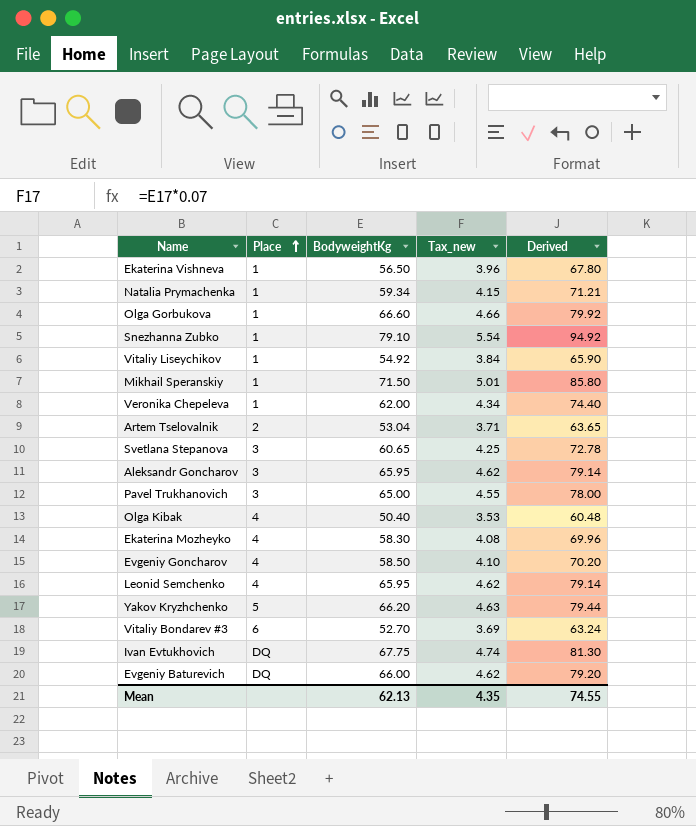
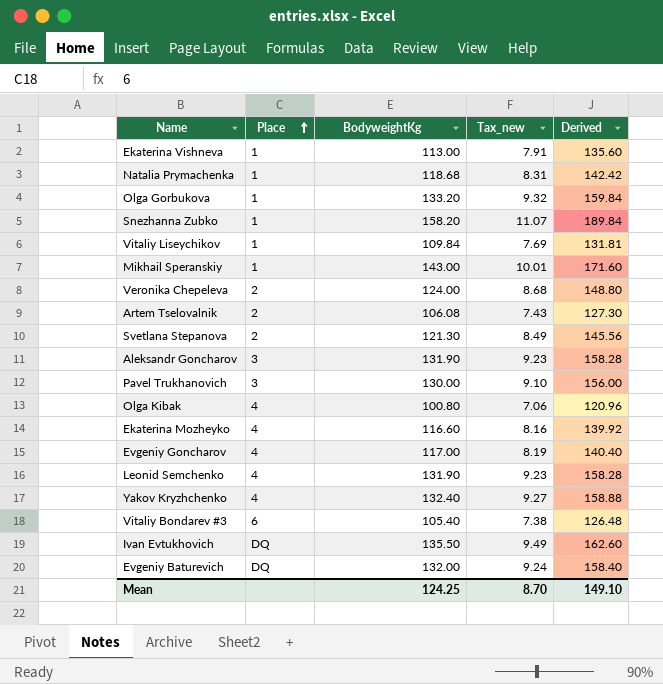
Ekaterina Vishneva | BodyweightKg: 56.50 -> 113.00
Ekaterina Vishneva | Tax_new: 3.96 -> 7.91
Ekaterina Vishneva | Derived: 67.80 -> 135.60
Natalia Prymachenka | BodyweightKg: 59.34 -> 118.68
Natalia Prymachenka | Tax_new: 4.15 -> 8.31
Natalia Prymachenka | Derived: 71.21 -> 142.42
Olga Gorbukova | BodyweightKg: 66.60 -> 133.20
Olga Gorbukova | Tax_new: 4.66 -> 9.32
Olga Gorbukova | Derived: 79.92 -> 159.84
Snezhanna Zubko | BodyweightKg: 79.10 -> 158.20
Snezhanna Zubko | Tax_new: 5.54 -> 11.07
Snezhanna Zubko | Derived: 94.92 -> 189.84
Vitaliy Liseychikov | BodyweightKg: 54.92 -> 109.84
Vitaliy Liseychikov | Tax_new: 3.84 -> 7.69
Vitaliy Liseychikov | Derived: 65.90 -> 131.81
Mikhail Speranskiy | BodyweightKg: 71.50 -> 143.00
Mikhail Speranskiy | Tax_new: 5.01 -> 10.01
Mikhail Speranskiy | Derived: 85.80 -> 171.60
Veronika Chepeleva | Place: 1 -> 2
Veronika Chepeleva | BodyweightKg: 62.00 -> 124.00
Veronika Chepeleva | Tax_new: 4.34 -> 8.68
Veronika Chepeleva | Derived: 74.40 -> 148.80
Artem Tselovalnik | BodyweightKg: 53.04 -> 106.08
Artem Tselovalnik | Tax_new: 3.71 -> 7.43
Artem Tselovalnik | Derived: 63.65 -> 127.30
Svetlana Stepanova | Place: 3 -> 2
Svetlana Stepanova | BodyweightKg: 60.65 -> 121.30
Svetlana Stepanova | Tax_new: 4.25 -> 8.49
Svetlana Stepanova | Derived: 72.78 -> 145.56
Aleksandr Goncharov | BodyweightKg: 65.95 -> 131.90
Aleksandr Goncharov | Tax_new: 4.62 -> 9.23
Aleksandr Goncharov | Derived: 79.14 -> 158.28
Pavel Trukhanovich | BodyweightKg: 65.00 -> 130.00
Pavel Trukhanovich | Tax_new: 4.55 -> 9.10
Pavel Trukhanovich | Derived: 78.00 -> 156.00
Olga Kibak | BodyweightKg: 50.40 -> 100.80
Olga Kibak | Tax_new: 3.53 -> 7.06
Olga Kibak | Derived: 60.48 -> 120.96
Ekaterina Mozheyko | BodyweightKg: 58.30 -> 116.60
Ekaterina Mozheyko | Tax_new: 4.08 -> 8.16
Ekaterina Mozheyko | Derived: 69.96 -> 139.92
Evgeniy Goncharov | BodyweightKg: 58.50 -> 117.00
Evgeniy Goncharov | Tax_new: 4.10 -> 8.19
Evgeniy Goncharov | Derived: 70.20 -> 140.40
Leonid Semchenko | BodyweightKg: 65.95 -> 131.90
Leonid Semchenko | Tax_new: 4.62 -> 9.23
Leonid Semchenko | Derived: 79.14 -> 158.28
Yakov Kryzhchenko | Place: 5 -> 4
Yakov Kryzhchenko | BodyweightKg: 66.20 -> 132.40
Yakov Kryzhchenko | Tax_new: 4.63 -> 9.27
Yakov Kryzhchenko | Derived: 79.44 -> 158.88
Vitaliy Bondarev #3 | BodyweightKg: 52.70 -> 105.40
Vitaliy Bondarev #3 | Tax_new: 3.69 -> 7.38
Vitaliy Bondarev #3 | Derived: 63.24 -> 126.48
Ivan Evtukhovich | BodyweightKg: 67.75 -> 135.50
Ivan Evtukhovich | Tax_new: 4.74 -> 9.49
Ivan Evtukhovich | Derived: 81.30 -> 162.60
Evgeniy Baturevich | BodyweightKg: 66.00 -> 132.00
Evgeniy Baturevich | Tax_new: 4.62 -> 9.24
Evgeniy Baturevich | Derived: 79.20 -> 158.40
Mean | BodyweightKg: 62.13 -> 124.25
Mean | Tax_new: 4.35 -> 8.70
Mean | Derived: 74.55 -> 149.10

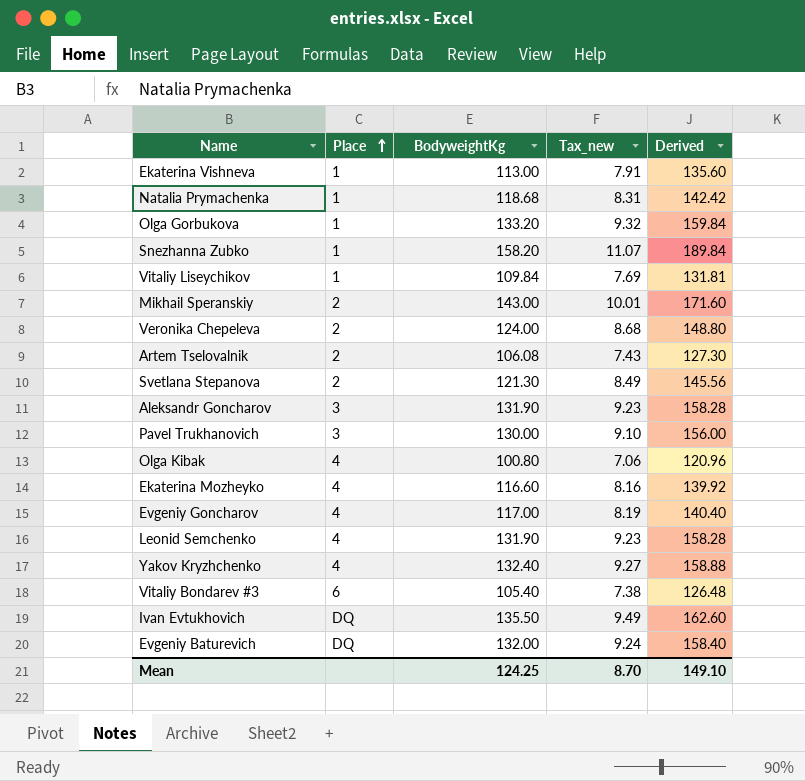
Mikhail Speranskiy | Place: 1 -> 2

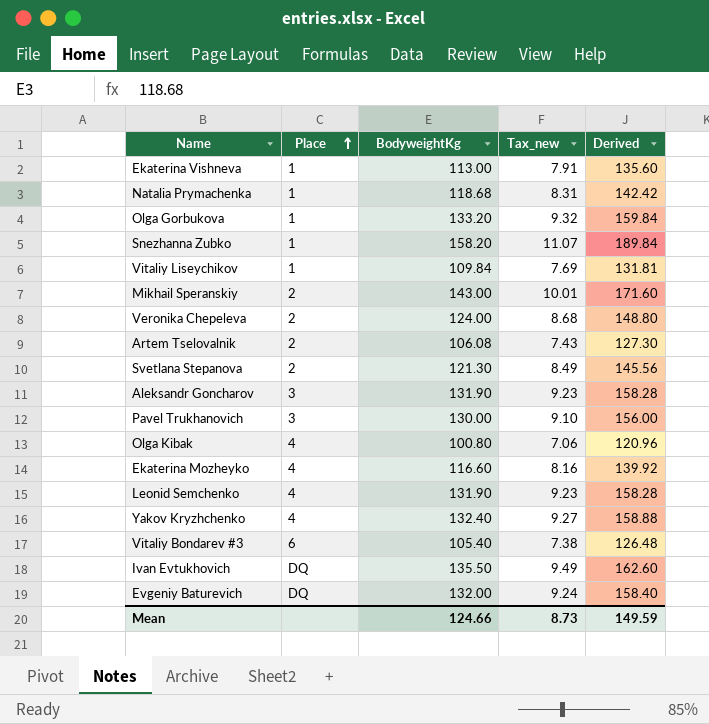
row Evgeniy Goncharov: 4 | 117.00 | 8.19 | 140.40 -> none
Mean | BodyweightKg: 124.25 -> 124.66
Mean | Tax_new: 8.70 -> 8.73
Mean | Derived: 149.10 -> 149.59

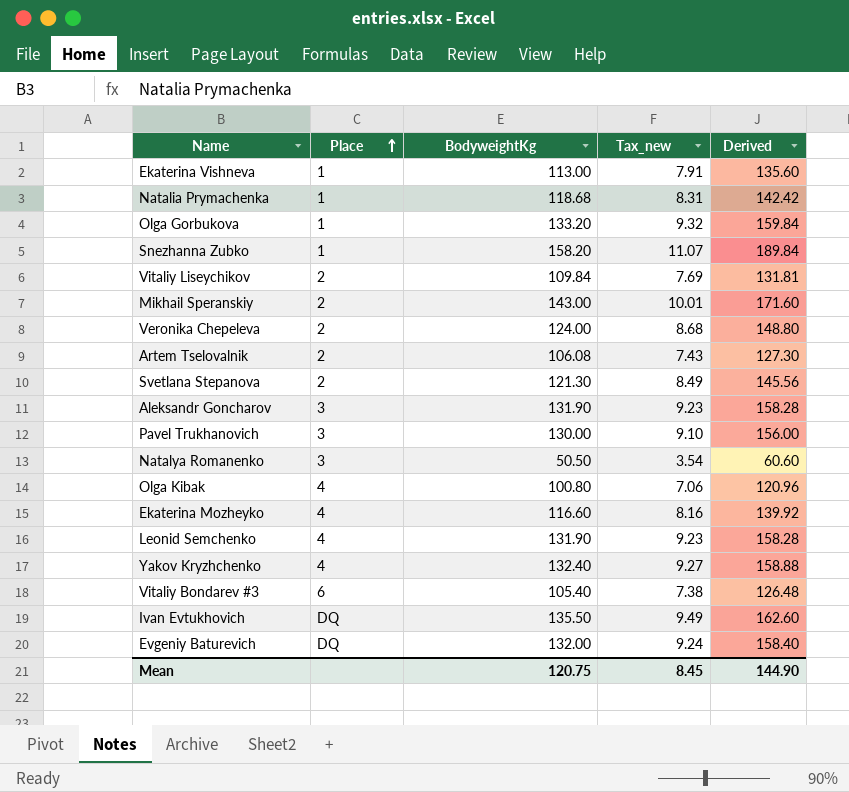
Vitaliy Liseychikov | Place: 1 -> 2
row Natalya Romanenko: none -> 3 | 50.50 | 3.54 | 60.60
Mean | BodyweightKg: 124.66 -> 120.75
Mean | Tax_new: 8.73 -> 8.45
Mean | Derived: 149.59 -> 144.90

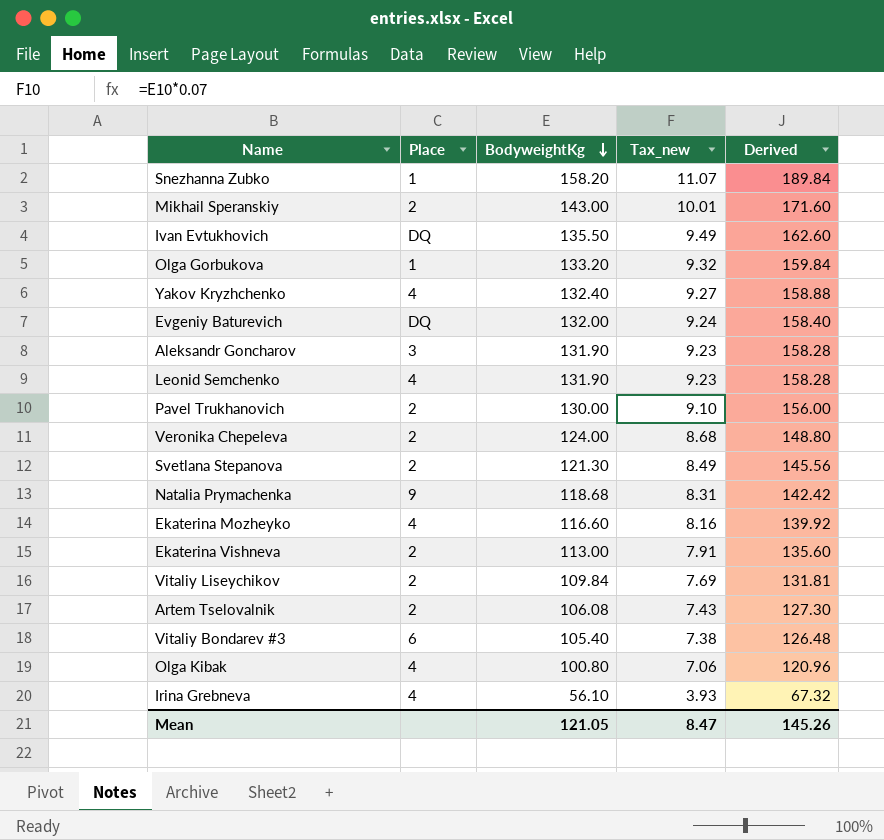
row order: Place ascending -> BodyweightKg descending
row Natalya Romanenko: 3 | 50.50 | 3.54 | 60.60 -> none
Pavel Trukhanovich | Place: 3 -> 2
Natalia Prymachenka | Place: 1 -> 9
Ekaterina Vishneva | Place: 1 -> 2
row Irina Grebneva: none -> 4 | 56.10 | 3.93 | 67.32
Mean | BodyweightKg: 120.75 -> 121.05
Mean | Tax_new: 8.45 -> 8.47
Mean | Derived: 144.90 -> 145.26

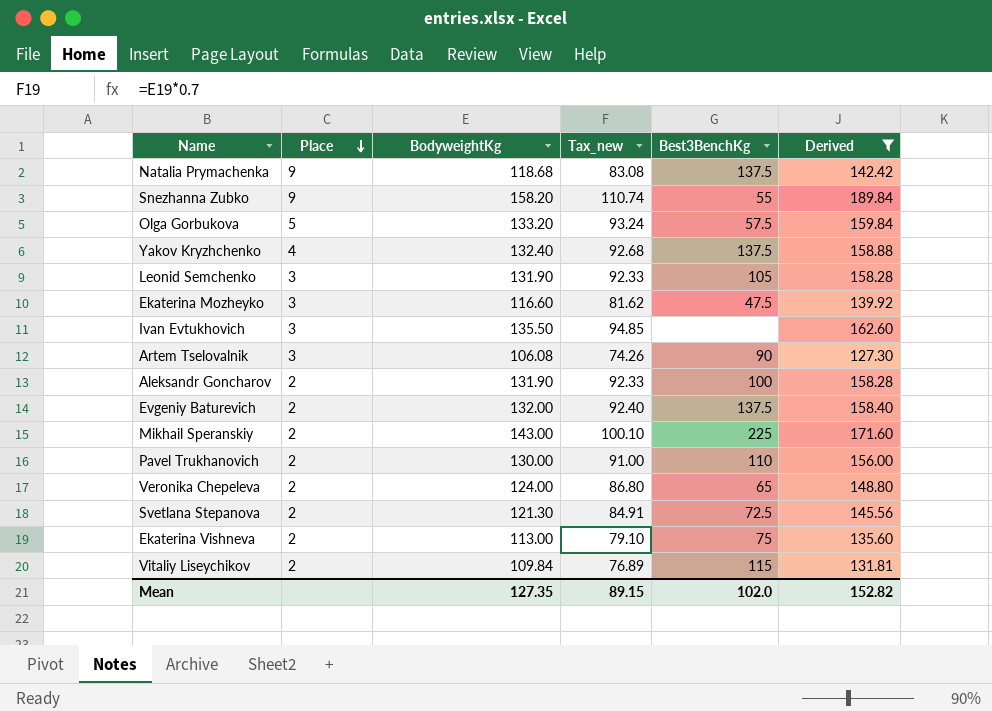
filter: none -> Derived >= 127.30
row order: BodyweightKg descending -> Place descending
column Tax_new | formula: [BodyweightKg] * 0.07 -> [BodyweightKg] * 0.7
column Best3BenchKg | position: none -> 5
Snezhanna Zubko | Place: 1 -> 9
Olga Gorbukova | Place: 1 -> 5
Leonid Semchenko | Place: 4 -> 3
Ekaterina Mozheyko | Place: 4 -> 3
Ivan Evtukhovich | Place: DQ -> 3
Artem Tselovalnik | Place: 2 -> 3
Aleksandr Goncharov | Place: 3 -> 2
Evgeniy Baturevich | Place: DQ -> 2
Mean | BodyweightKg: 121.05 -> 127.35
Mean | Tax_new: 8.47 -> 89.15
Mean | Derived: 145.26 -> 152.82

